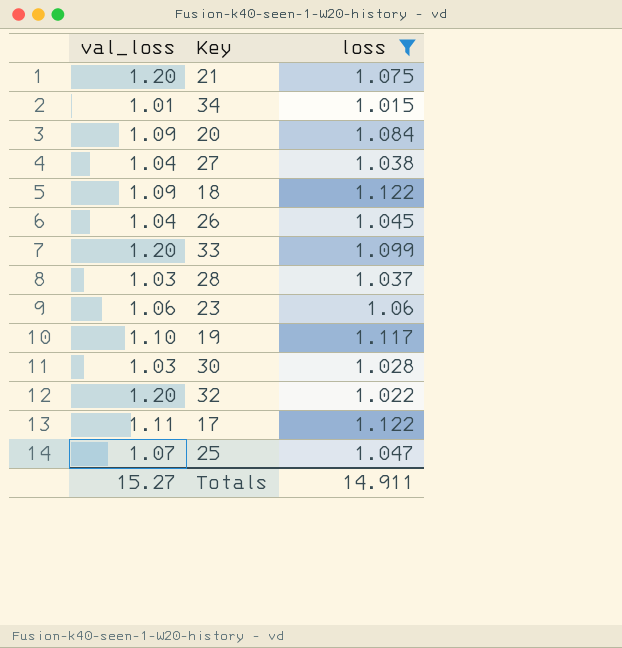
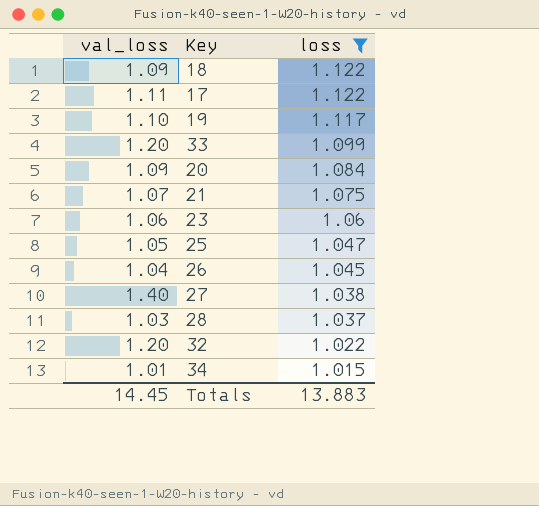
row order: none -> loss descending
row 30: 1.03 | 1.028 -> none
21 | val_loss: 1.20 -> 1.07
25 | val_loss: 1.07 -> 1.05
27 | val_loss: 1.04 -> 1.40
Totals | val_loss: 15.27 -> 14.45
Totals | loss: 14.911 -> 13.883

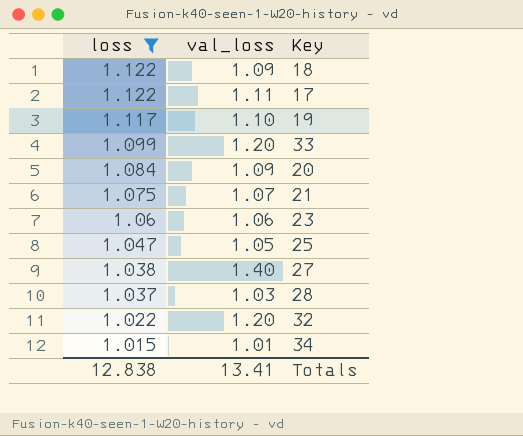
column loss | position: 3 -> 1
row 26: 1.04 | 1.045 -> none
Totals | loss: 13.883 -> 12.838
Totals | val_loss: 14.45 -> 13.41

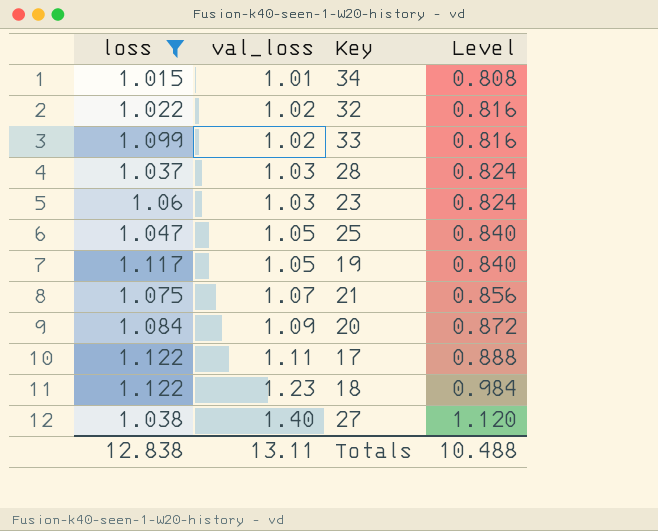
row order: loss descending -> val_loss ascending
column Level | formula: none -> [val_loss] * 0.8
32 | val_loss: 1.20 -> 1.02
33 | val_loss: 1.20 -> 1.02
23 | val_loss: 1.06 -> 1.03
19 | val_loss: 1.10 -> 1.05
18 | val_loss: 1.09 -> 1.23
Totals | val_loss: 13.41 -> 13.11

